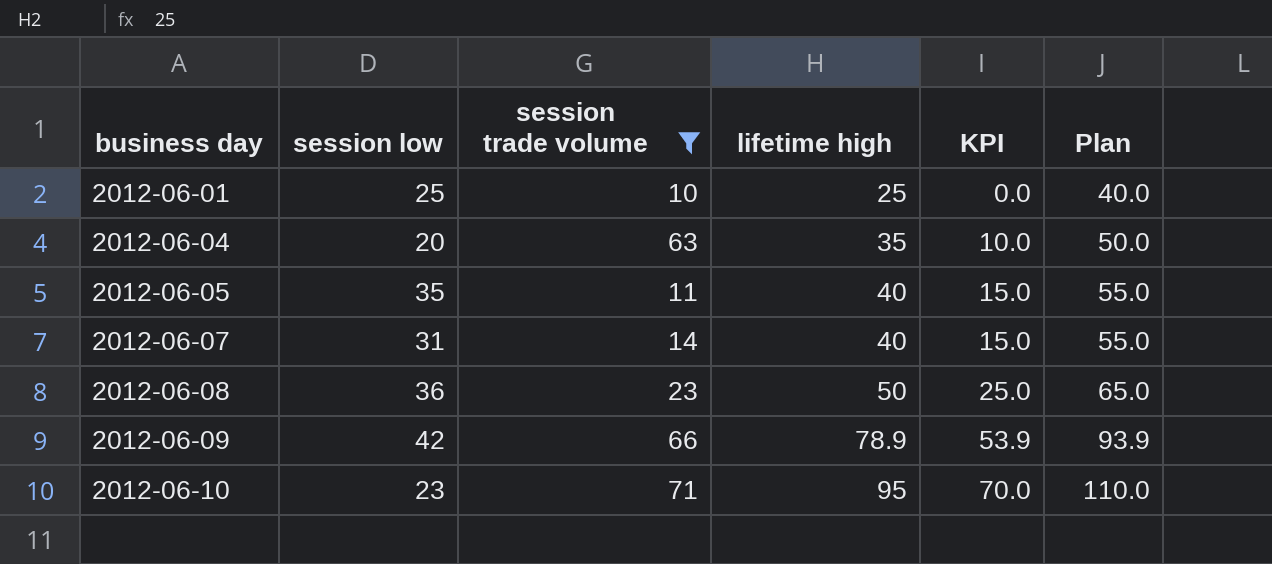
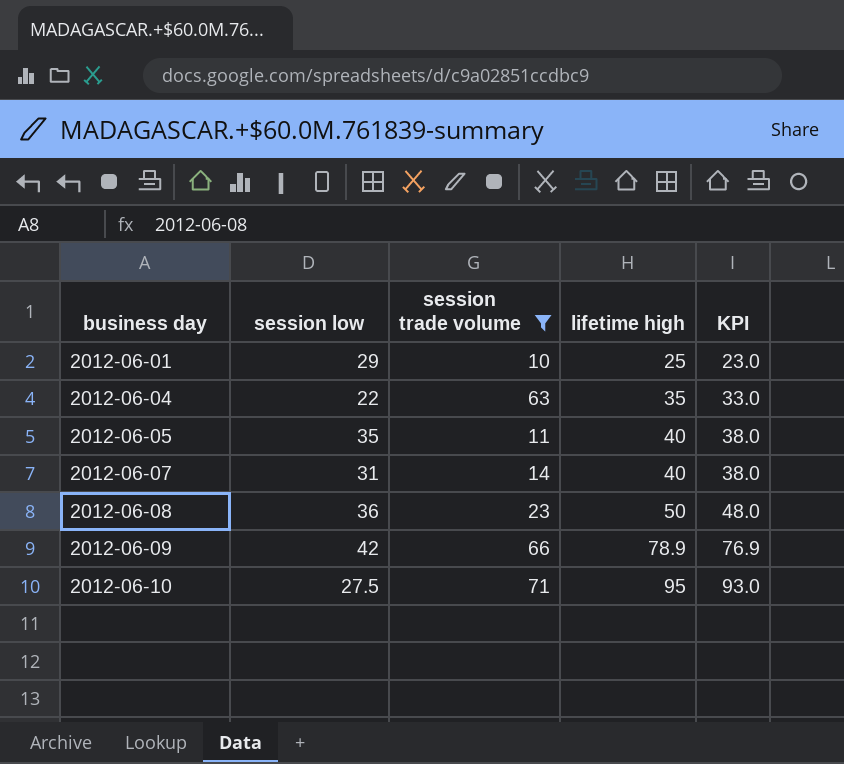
column Plan | formula: [lifetime high] + 15 -> none
column KPI | formula: [lifetime high] - 25 -> [lifetime high] - 2
2012-06-01 | session low: 25 -> 29
2012-06-04 | session low: 20 -> 22
2012-06-10 | session low: 23 -> 27.5

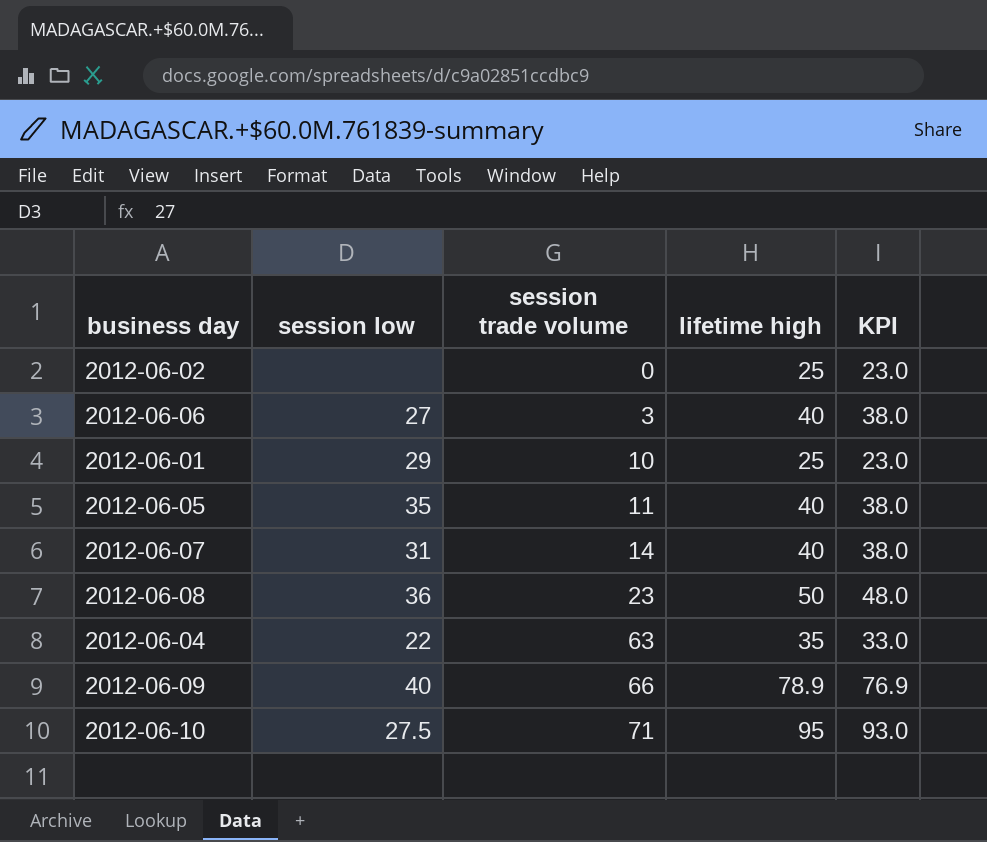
filter: session trade volume >= 10 -> none
row order: business day ascending -> session trade volume ascending
2012-06-09 | session low: 42 -> 40

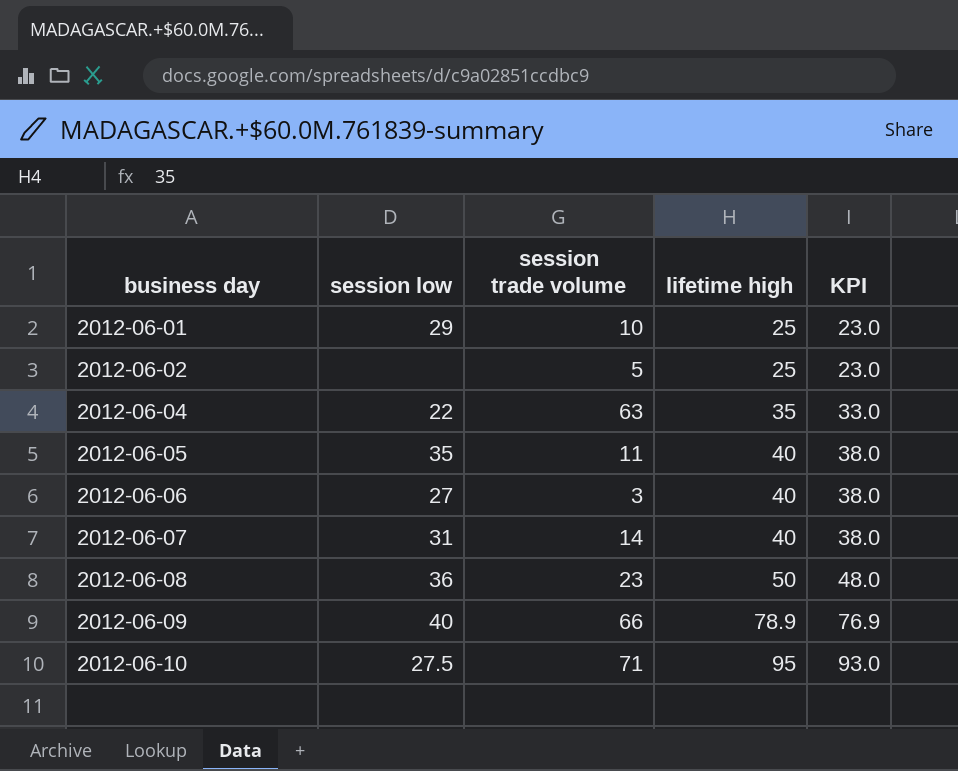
row order: session trade volume ascending -> business day ascending
2012-06-02 | session trade volume: 0 -> 5

